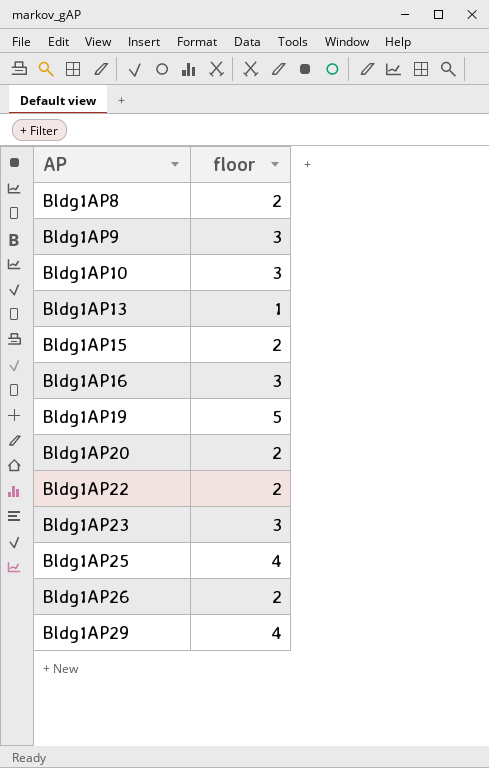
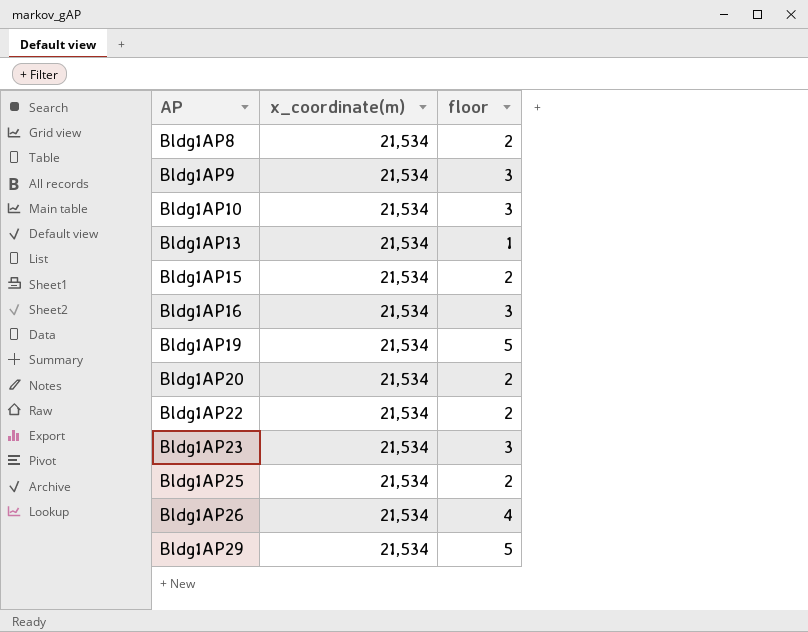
column x_coordinate(m) | position: none -> 2
Bldg1AP25 | floor: 4 -> 2
Bldg1AP26 | floor: 2 -> 4
Bldg1AP29 | floor: 4 -> 5

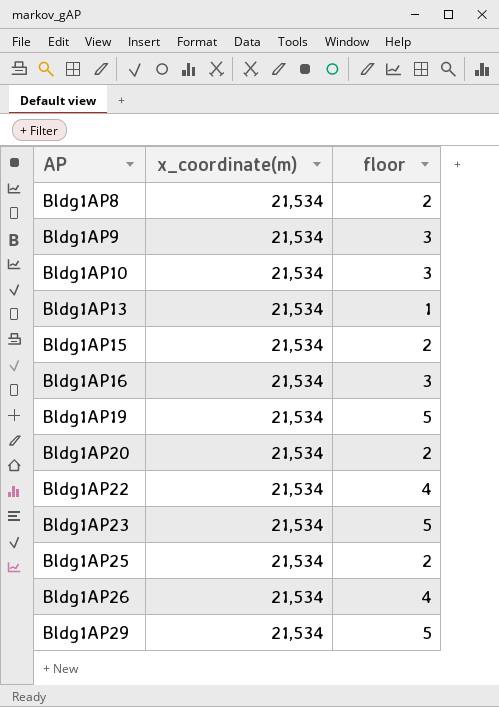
Bldg1AP22 | floor: 2 -> 4
Bldg1AP23 | floor: 3 -> 5

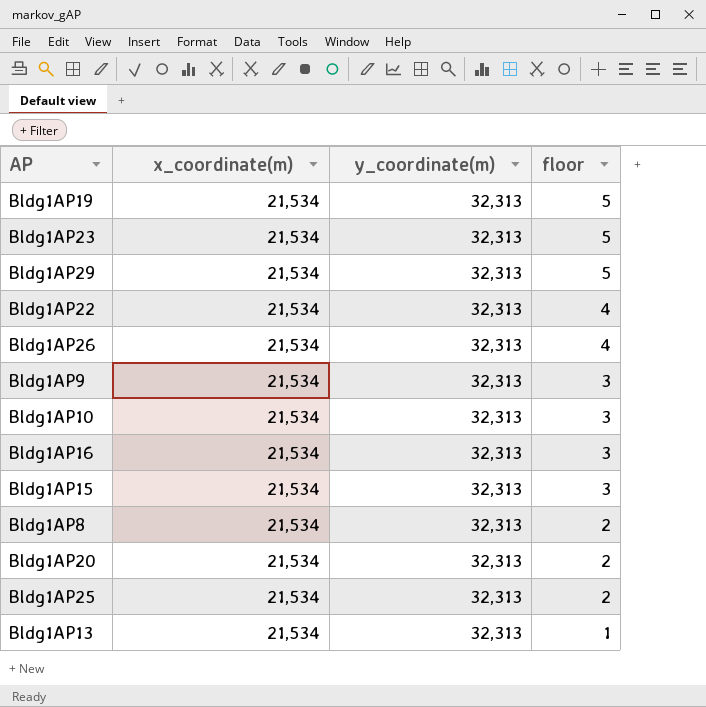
row order: AP ascending -> floor descending
column y_coordinate(m) | position: none -> 3
Bldg1AP15 | floor: 2 -> 3

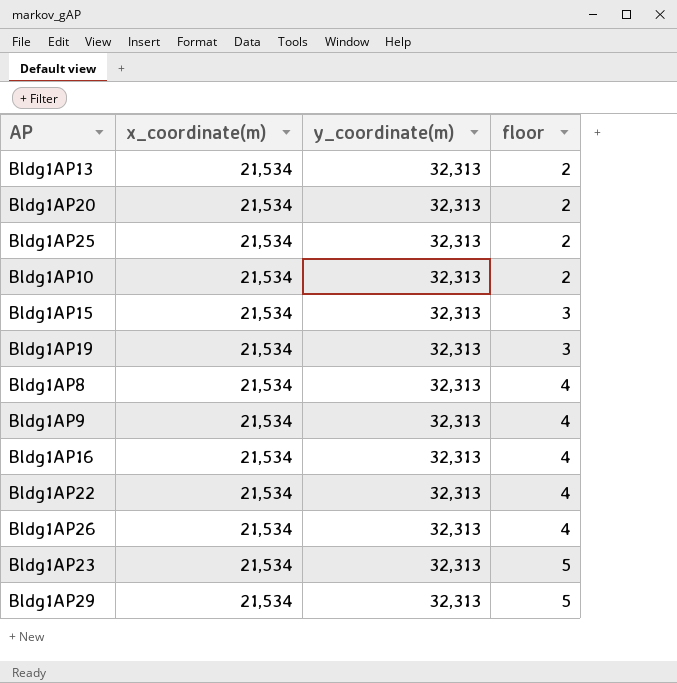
row order: floor descending -> floor ascending
Bldg1AP13 | floor: 1 -> 2
Bldg1AP10 | floor: 3 -> 2
Bldg1AP19 | floor: 5 -> 3
Bldg1AP8 | floor: 2 -> 4
Bldg1AP9 | floor: 3 -> 4
Bldg1AP16 | floor: 3 -> 4

